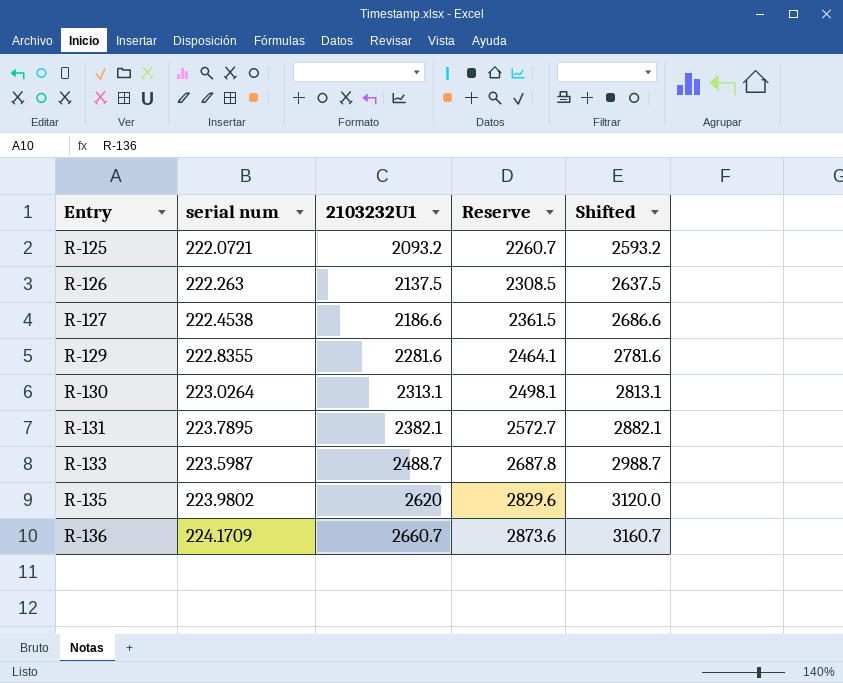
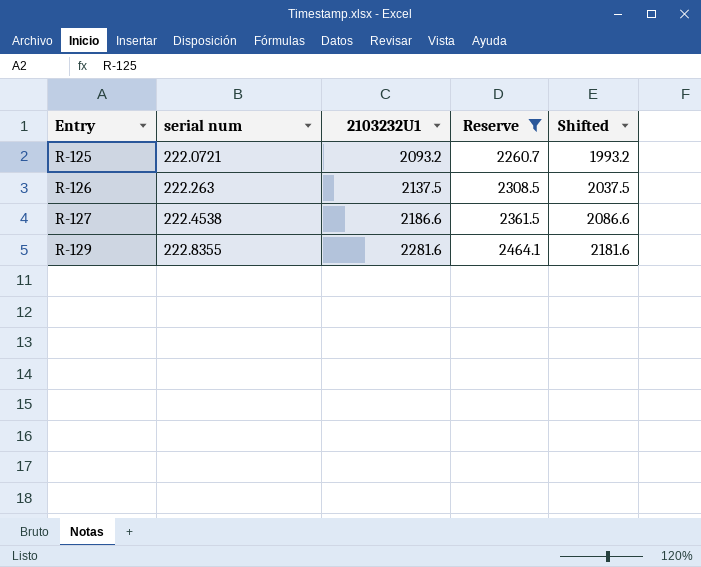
filter: none -> Reserve <= 2464.1
column Shifted | formula: [2103232U1] + 500 -> [2103232U1] - 100

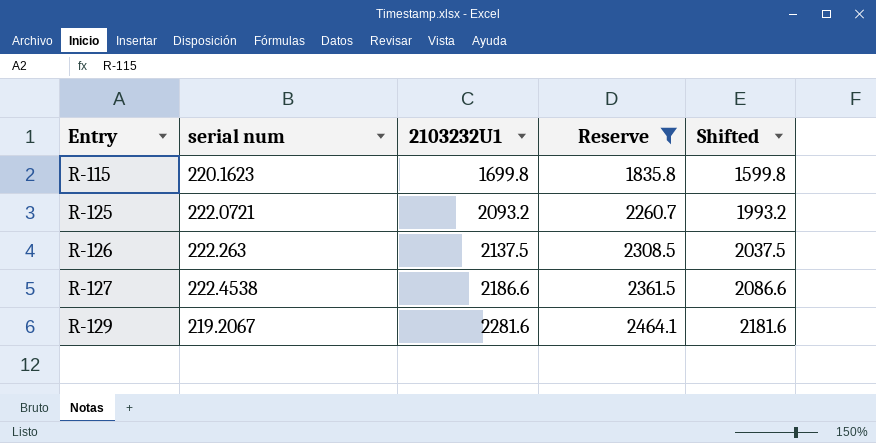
row R-115: none -> 220.1623 | 1699.8 | 1835.8 | 1599.8
R-129 | serial num: 222.8355 -> 219.2067

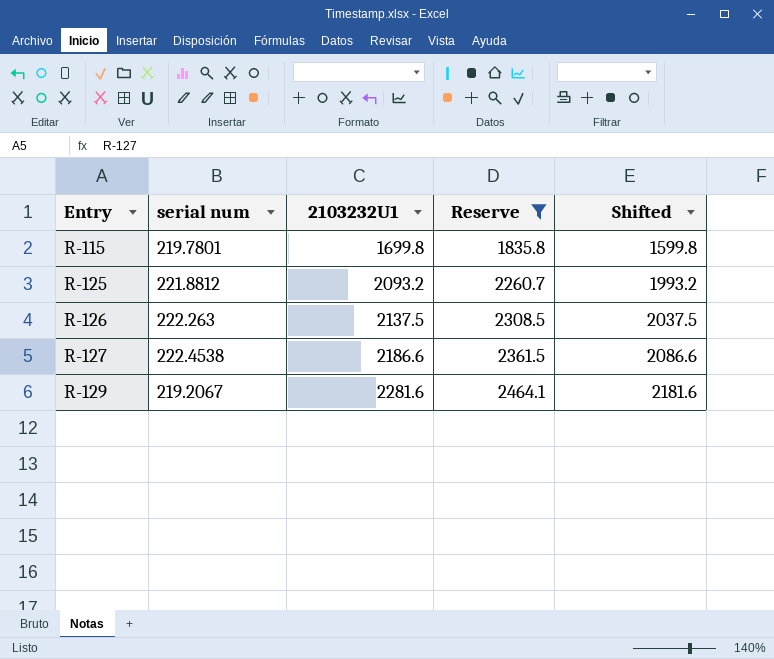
R-115 | serial num: 220.1623 -> 219.7801
R-125 | serial num: 222.0721 -> 221.8812

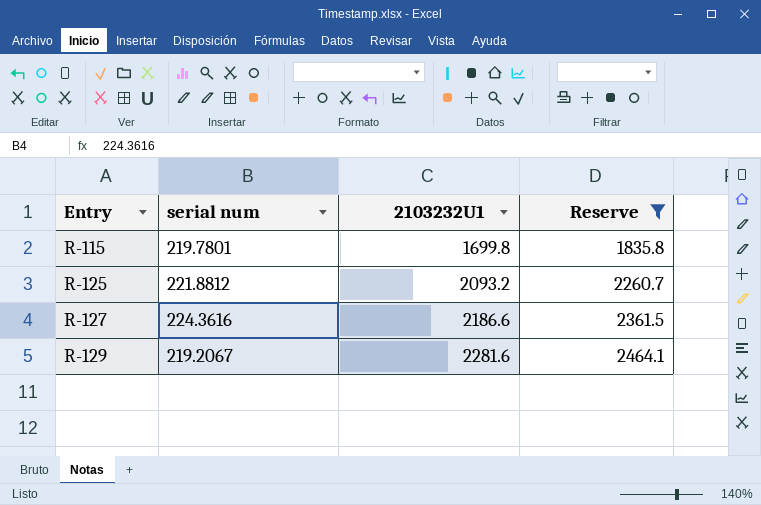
column Shifted | formula: [2103232U1] - 100 -> none
row R-126: 222.263 | 2137.5 | 2308.5 | 2037.5 -> none
R-127 | serial num: 222.4538 -> 224.3616

